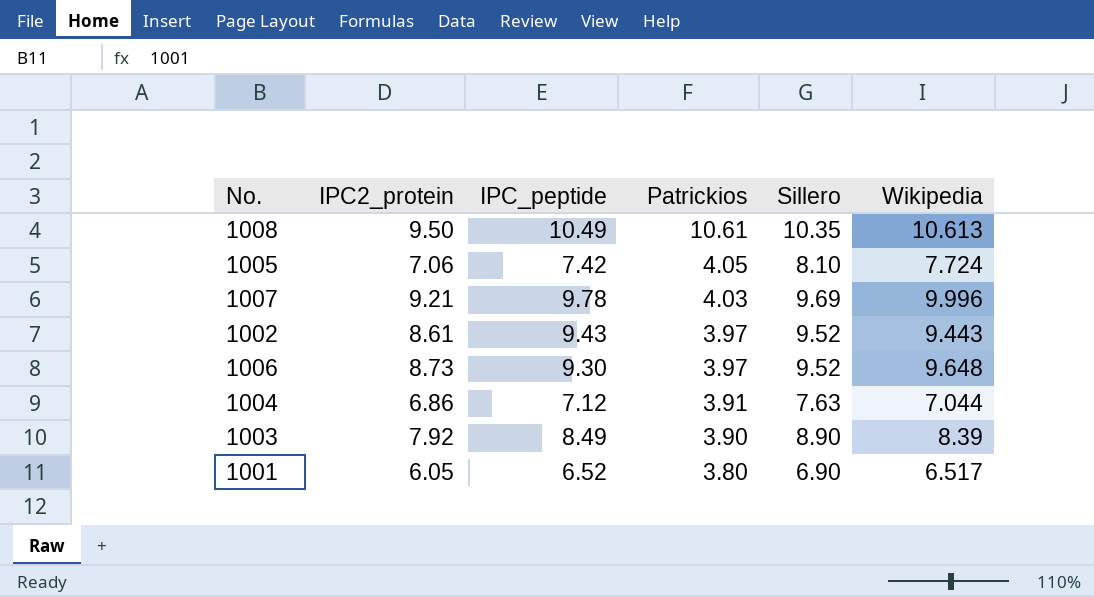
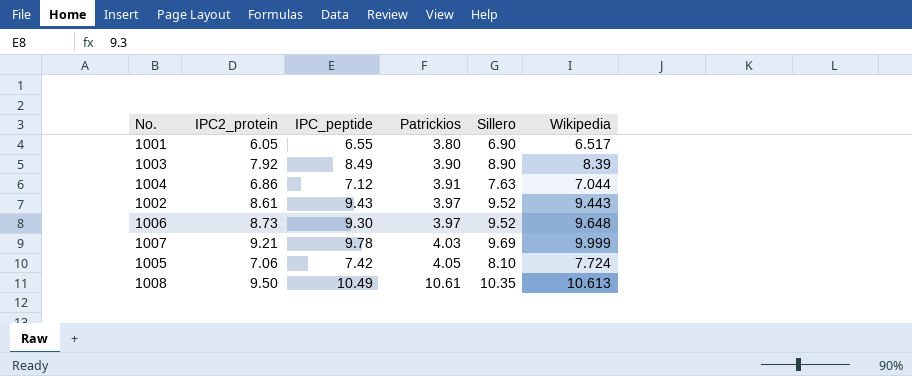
row order: Patrickios descending -> Patrickios ascending
1001 | IPC_peptide: 6.52 -> 6.55
1007 | Wikipedia: 9.996 -> 9.999

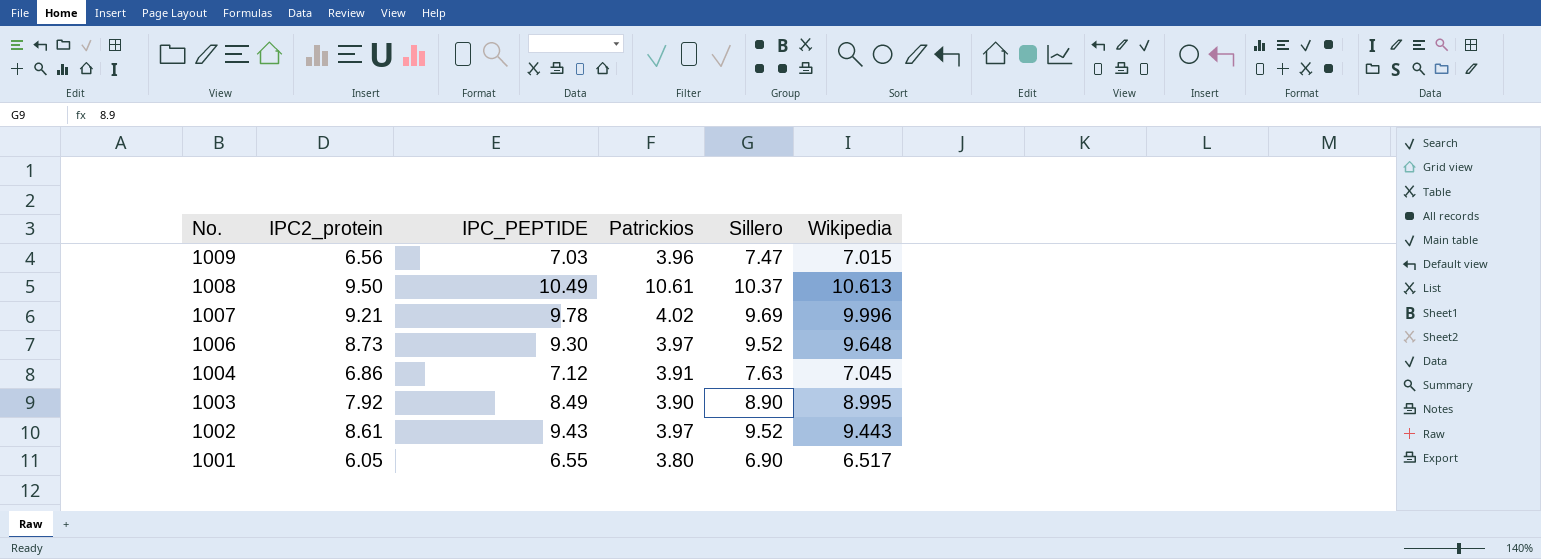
row order: Patrickios ascending -> No. descending
column name: IPC_peptide -> IPC_PEPTIDE
row 1005: 7.06 | 7.42 | 4.05 | 8.10 | 7.724 -> none
row 1009: none -> 6.56 | 7.03 | 3.96 | 7.47 | 7.015
1008 | Sillero: 10.35 -> 10.37
1007 | Patrickios: 4.03 -> 4.02
1007 | Wikipedia: 9.999 -> 9.996
1004 | Wikipedia: 7.044 -> 7.045
1003 | Wikipedia: 8.39 -> 8.995

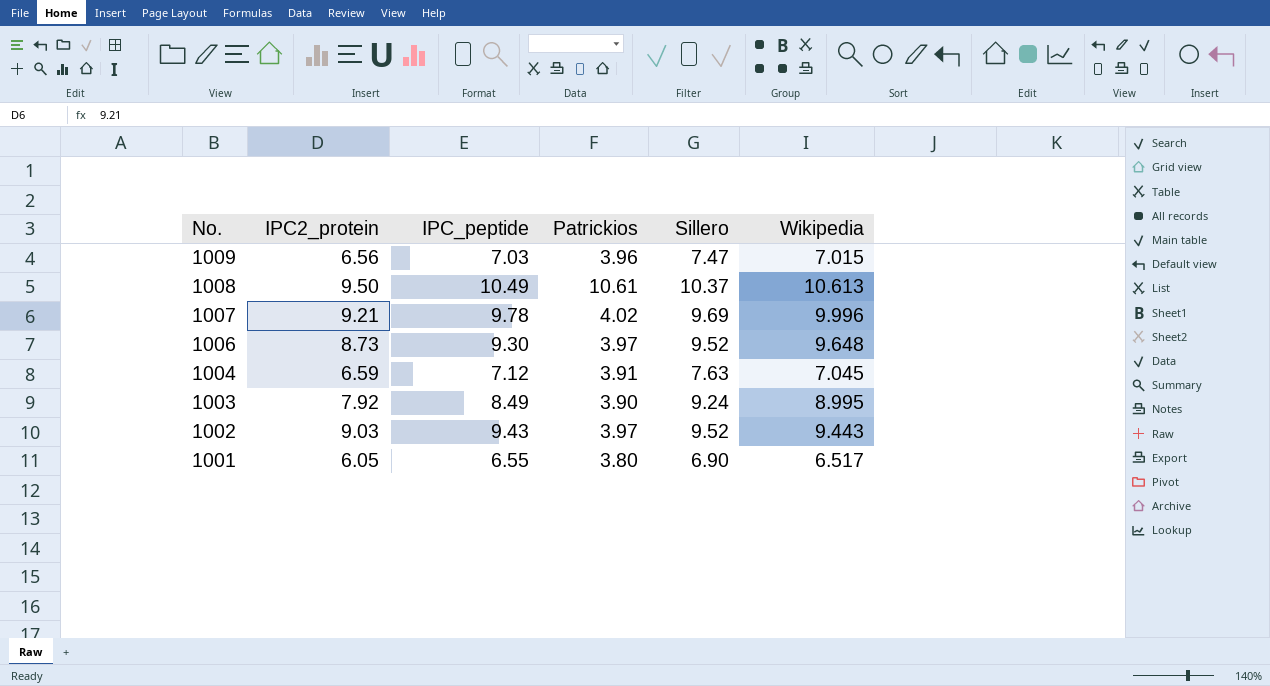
column name: IPC_PEPTIDE -> IPC_peptide
1004 | IPC2_protein: 6.86 -> 6.59
1003 | Sillero: 8.90 -> 9.24
1002 | IPC2_protein: 8.61 -> 9.03

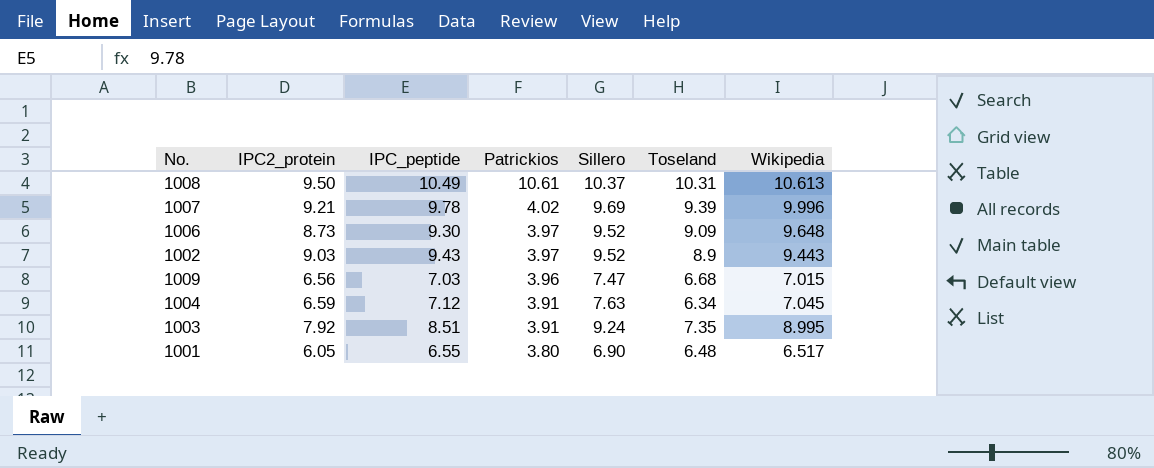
row order: No. descending -> Patrickios descending
column Toseland | position: none -> 6
1003 | IPC_peptide: 8.49 -> 8.51
1003 | Patrickios: 3.90 -> 3.91

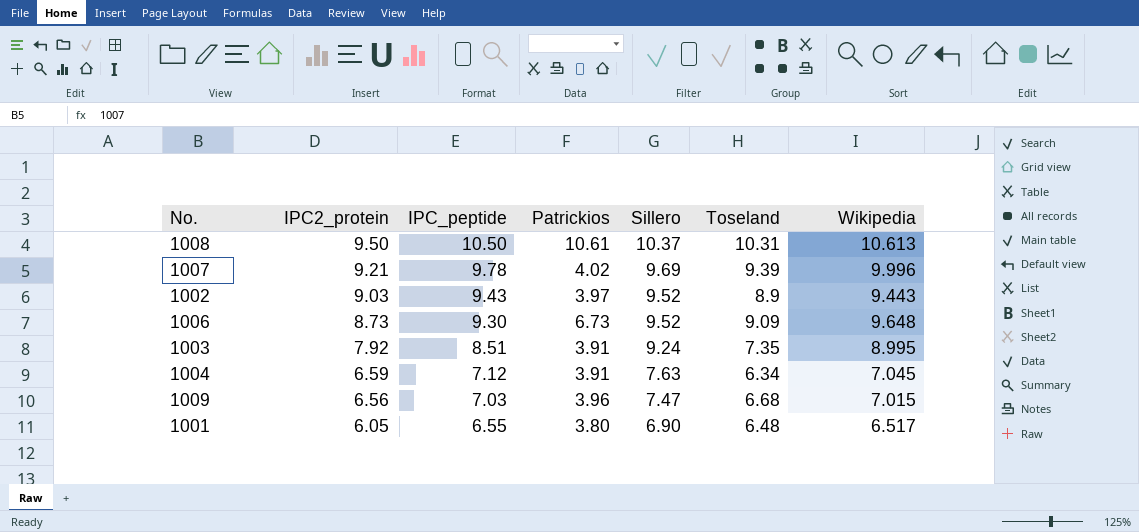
row order: Patrickios descending -> IPC2_protein descending
1008 | IPC_peptide: 10.49 -> 10.50
1006 | Patrickios: 3.97 -> 6.73

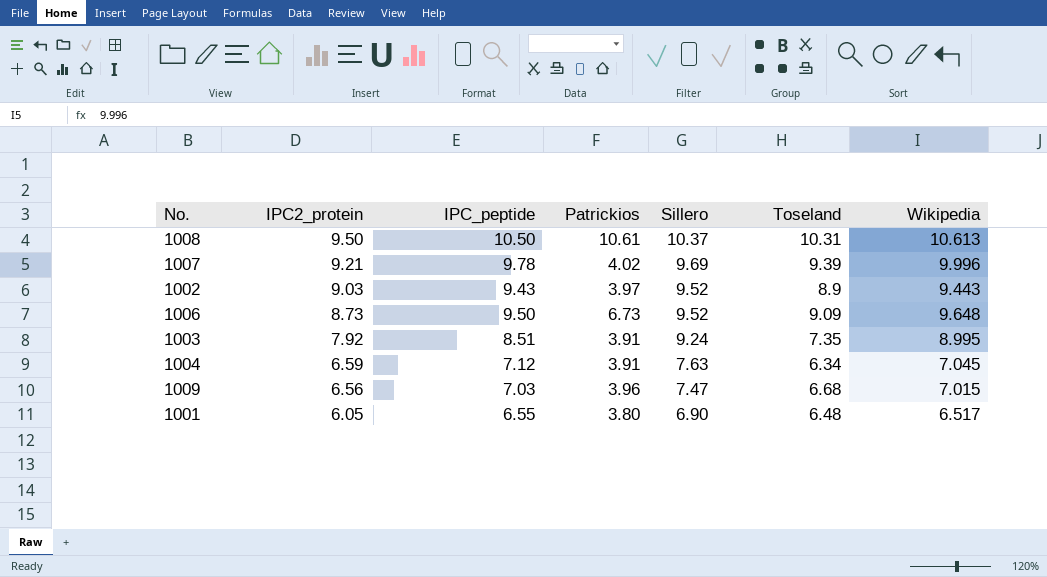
1006 | IPC_peptide: 9.30 -> 9.50

